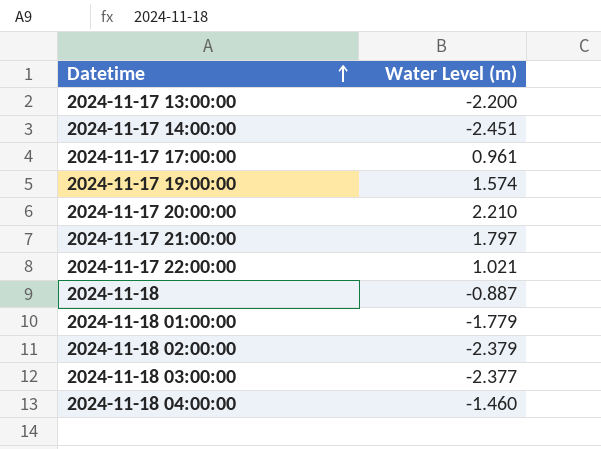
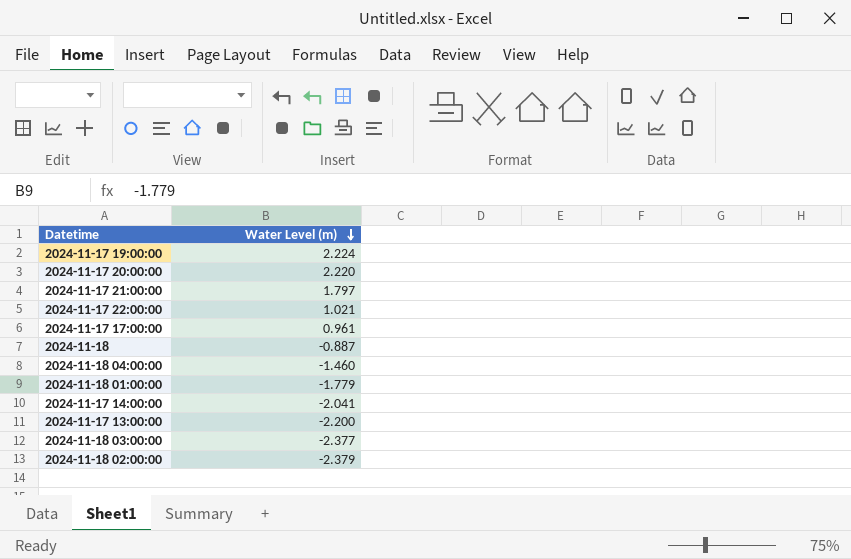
row order: Datetime ascending -> Water Level (m) descending
2024-11-17 19:00:00 | Water Level (m): 1.574 -> 2.224
2024-11-17 20:00:00 | Water Level (m): 2.210 -> 2.220
2024-11-17 14:00:00 | Water Level (m): -2.451 -> -2.041

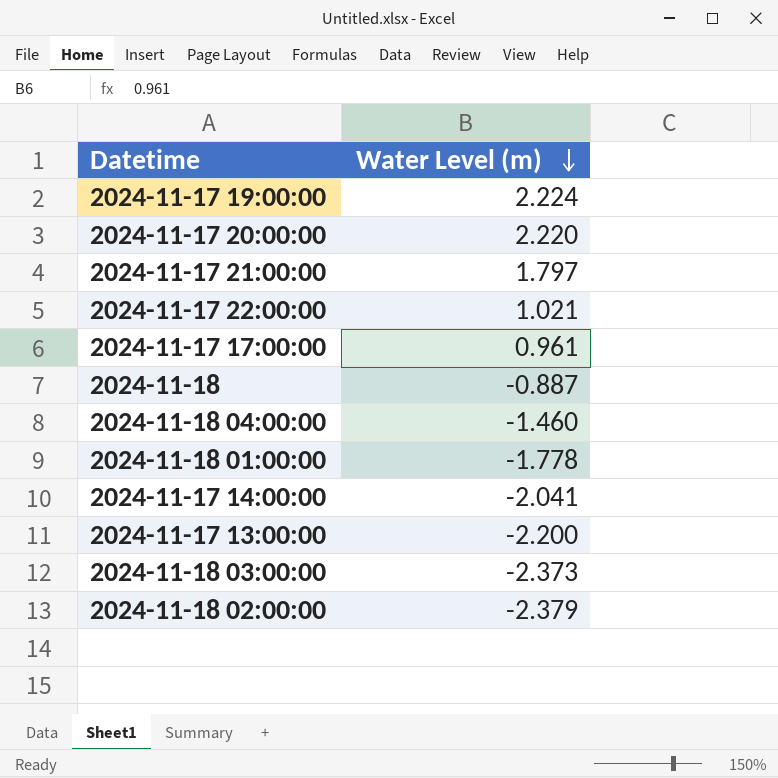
2024-11-18 01:00:00 | Water Level (m): -1.779 -> -1.778
2024-11-18 03:00:00 | Water Level (m): -2.377 -> -2.373

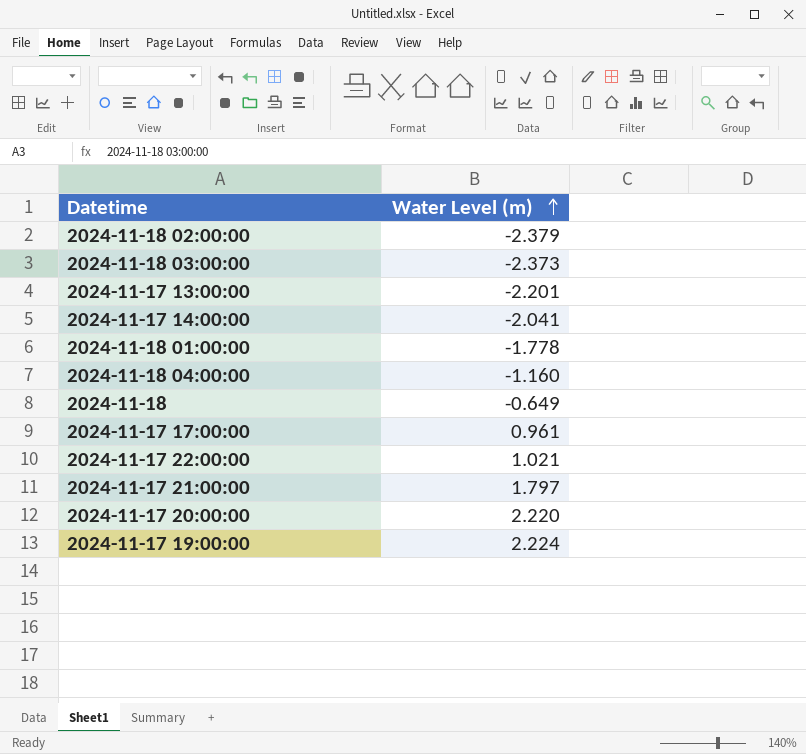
row order: Water Level (m) descending -> Water Level (m) ascending
2024-11-17 13:00:00 | Water Level (m): -2.200 -> -2.201
2024-11-18 04:00:00 | Water Level (m): -1.460 -> -1.160
2024-11-18 | Water Level (m): -0.887 -> -0.649

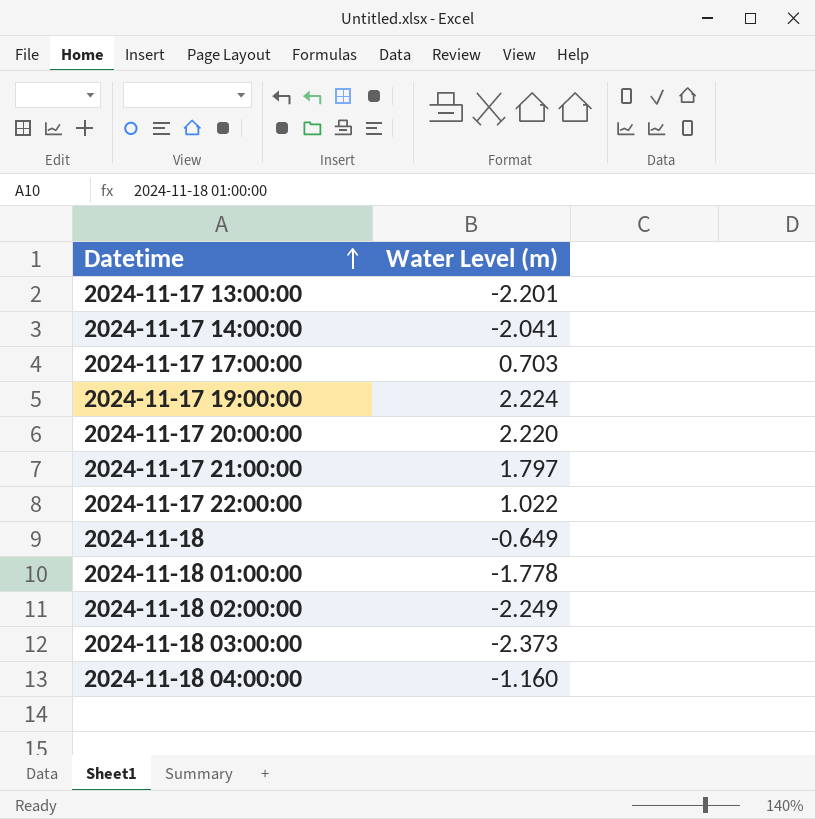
row order: Water Level (m) ascending -> Datetime ascending
2024-11-17 17:00:00 | Water Level (m): 0.961 -> 0.703
2024-11-17 22:00:00 | Water Level (m): 1.021 -> 1.022
2024-11-18 02:00:00 | Water Level (m): -2.379 -> -2.249

